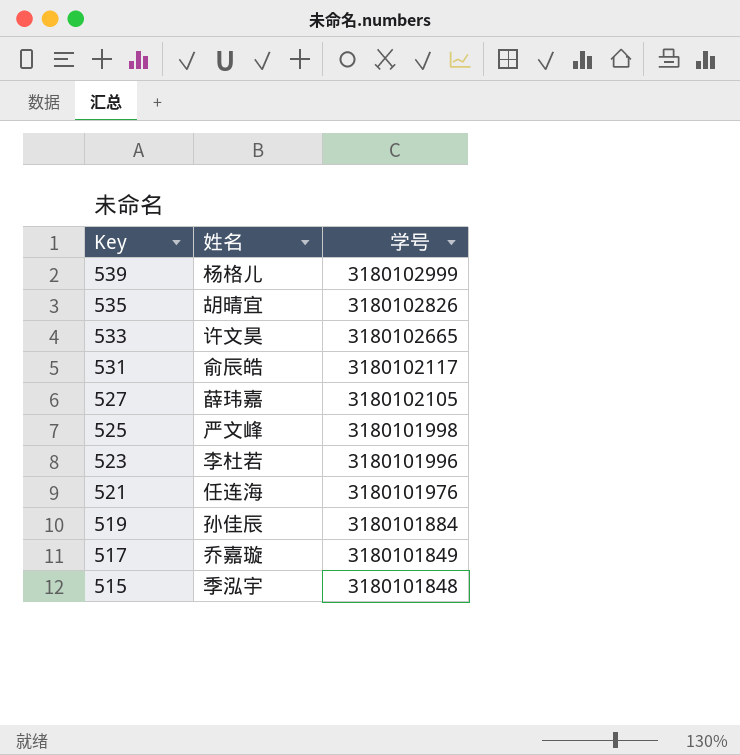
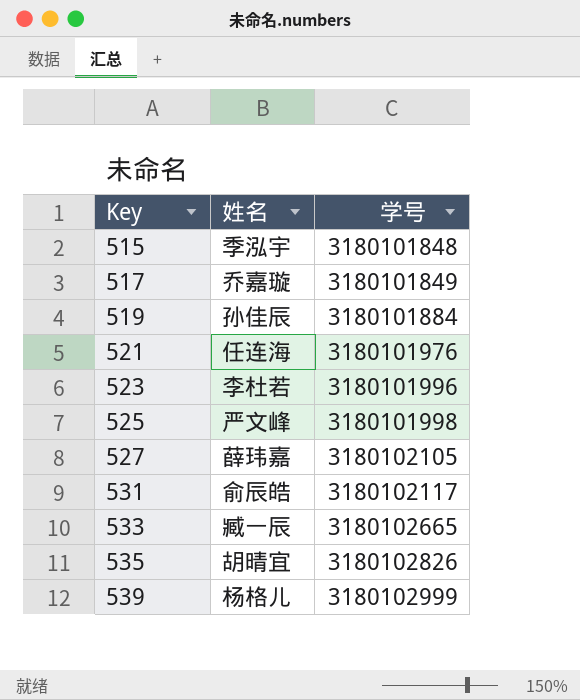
row order: Key descending -> Key ascending
533 | 姓名: 许文昊 -> 臧一辰

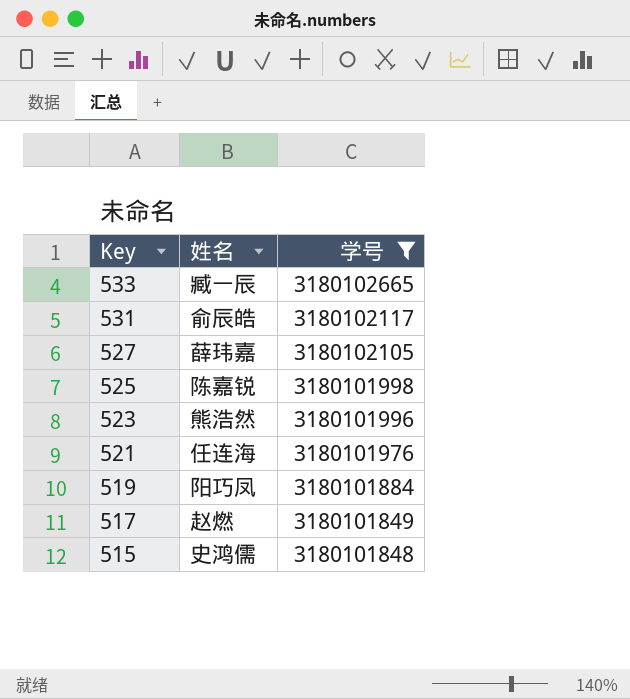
filter: none -> 学号 <= 3180102665
row order: Key ascending -> Key descending
525 | 姓名: 严文峰 -> 陈嘉锐
523 | 姓名: 李杜若 -> 熊浩然
519 | 姓名: 孙佳辰 -> 阳巧凤
517 | 姓名: 乔嘉璇 -> 赵燃
515 | 姓名: 季泓宇 -> 史鸿儒

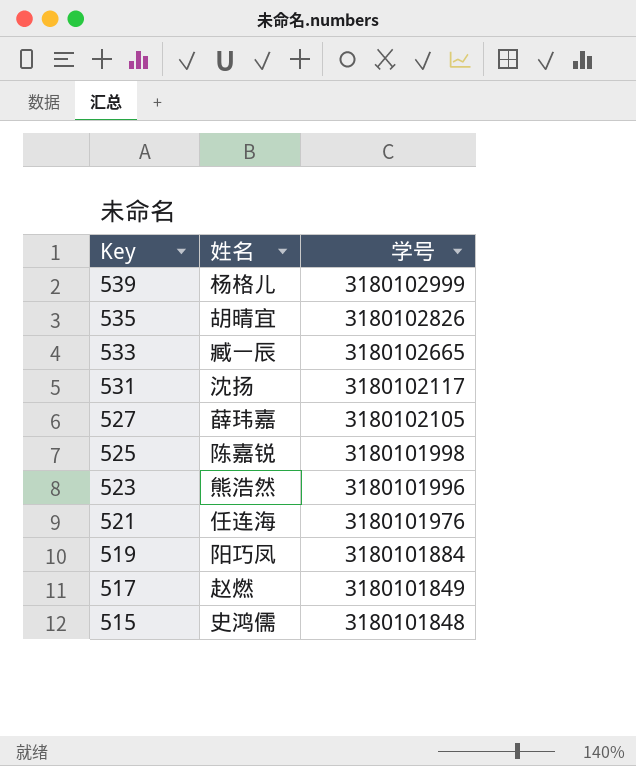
filter: 学号 <= 3180102665 -> none
531 | 姓名: 俞辰皓 -> 沈扬

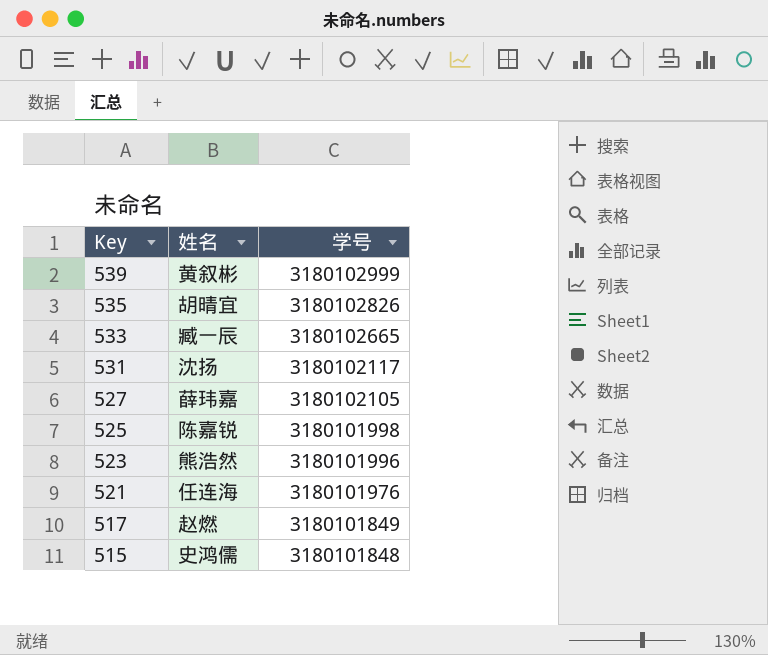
row 519: 阳巧凤 | 3180101884 -> none
539 | 姓名: 杨格儿 -> 黄叙彬

